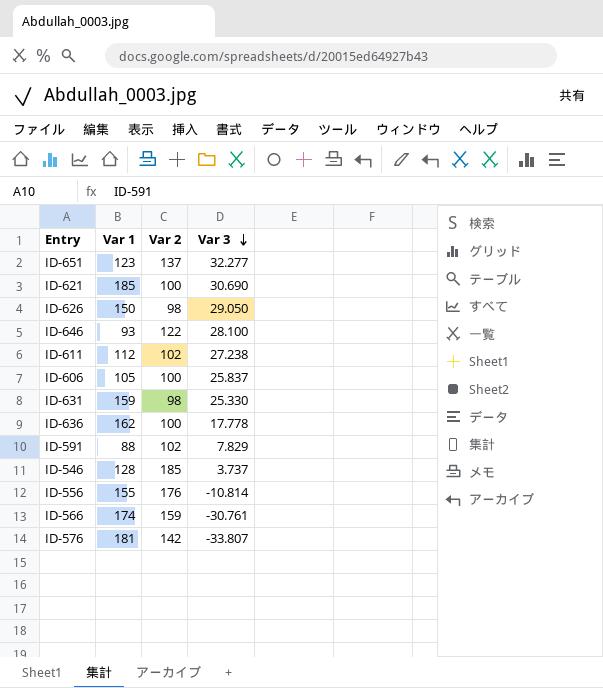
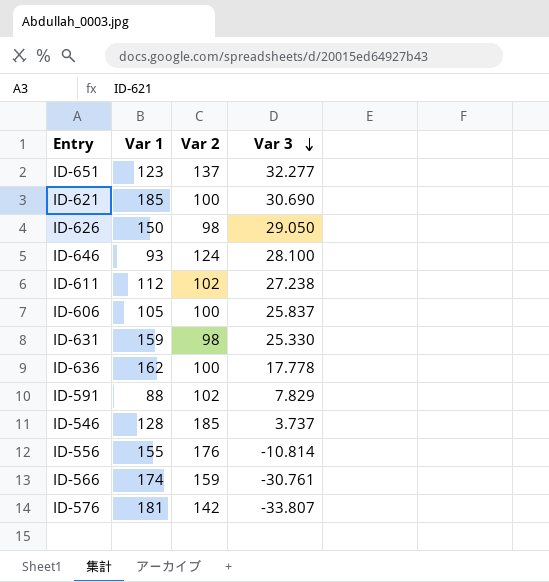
ID-646 | Var 2: 122 -> 124

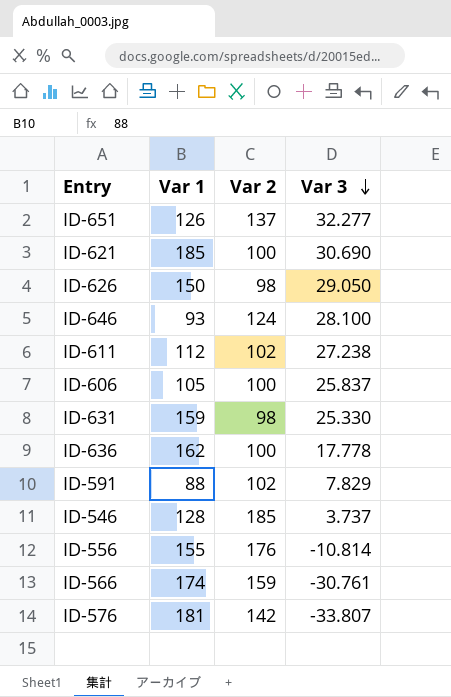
ID-651 | Var 1: 123 -> 126

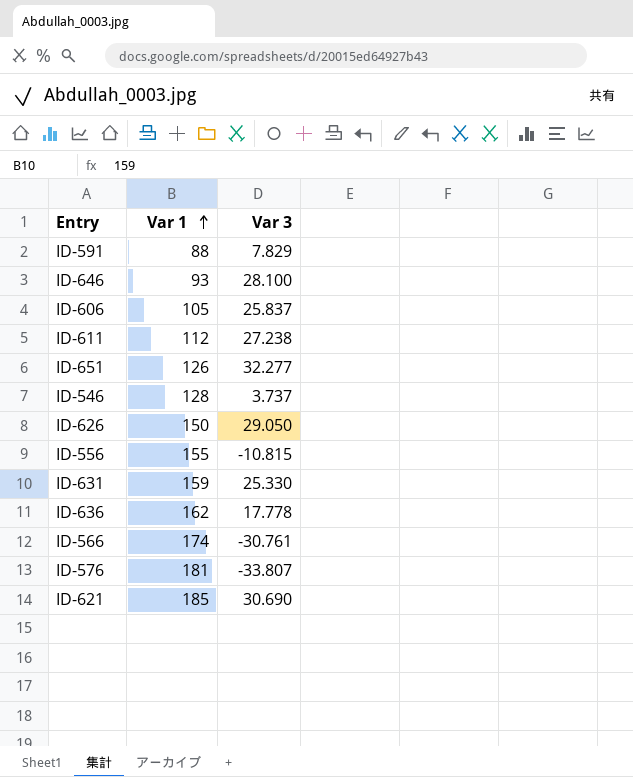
row order: Var 3 descending -> Var 1 ascending
column Var 2 | position: 3 -> none
ID-556 | Var 3: -10.814 -> -10.815

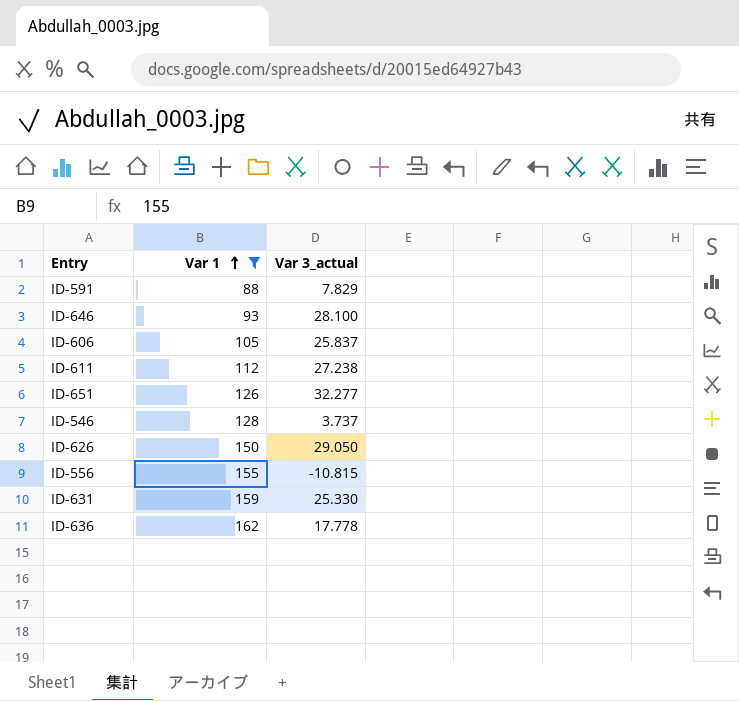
filter: none -> Var 1 <= 162
column name: Var 3 -> Var 3_actual

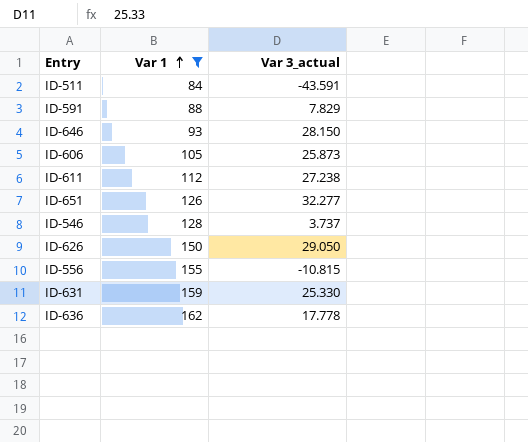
row ID-511: none -> 84 | -43.591
ID-646 | Var 3_actual: 28.100 -> 28.150
ID-606 | Var 3_actual: 25.837 -> 25.873

